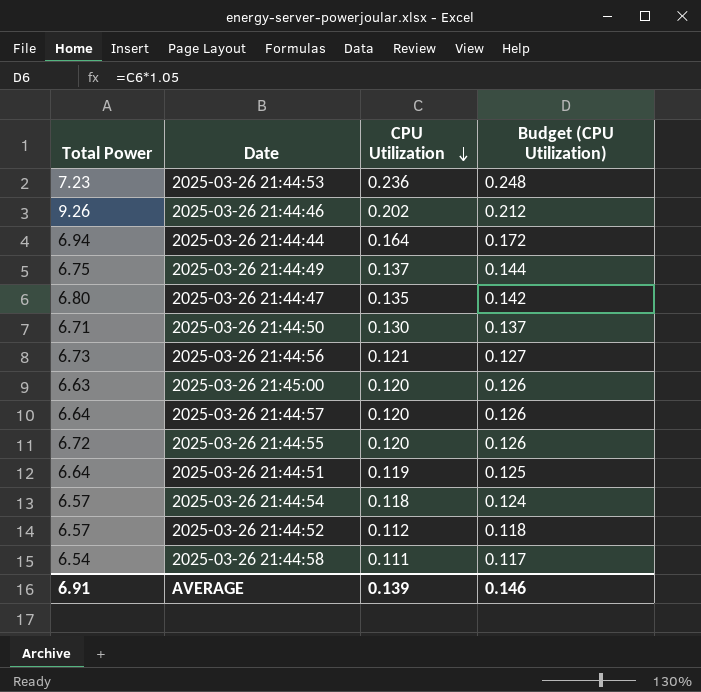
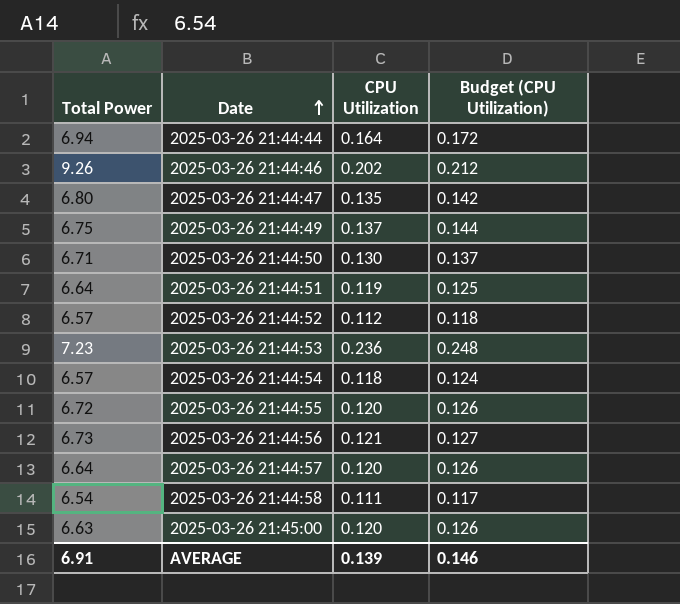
row order: CPU Utilization descending -> Date ascending

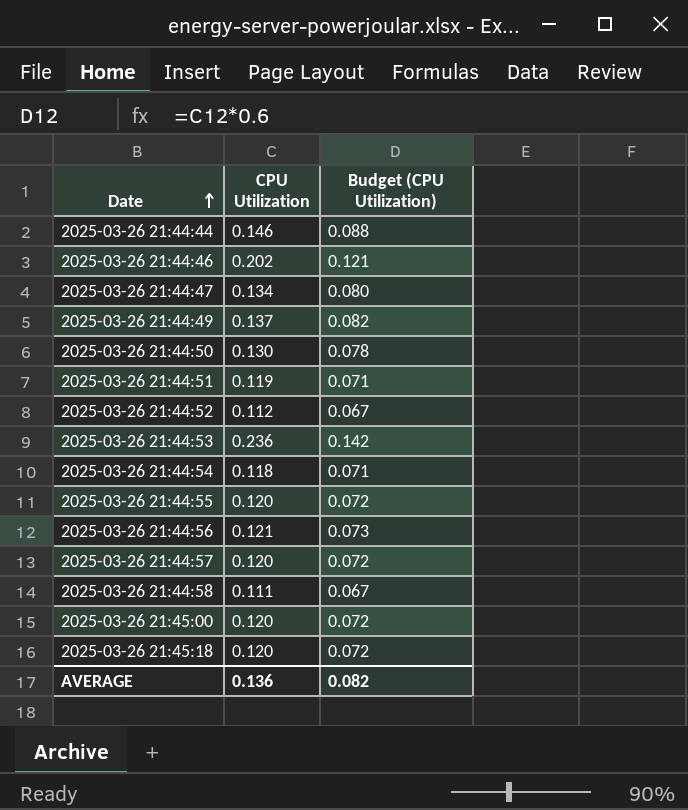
column Total Power | position: 1 -> none
column Budget (CPU Utilization) | formula: [CPU Utilization] * 1.05 -> [CPU Utilization] * 0.6
2025-03-26 21:44:44 | CPU Utilization: 0.164 -> 0.146
2025-03-26 21:44:47 | CPU Utilization: 0.135 -> 0.134
row 2025-03-26 21:45:18: none -> 0.120 | 0.072
AVERAGE | CPU Utilization: 0.139 -> 0.136
AVERAGE | Budget (CPU Utilization): 0.146 -> 0.082

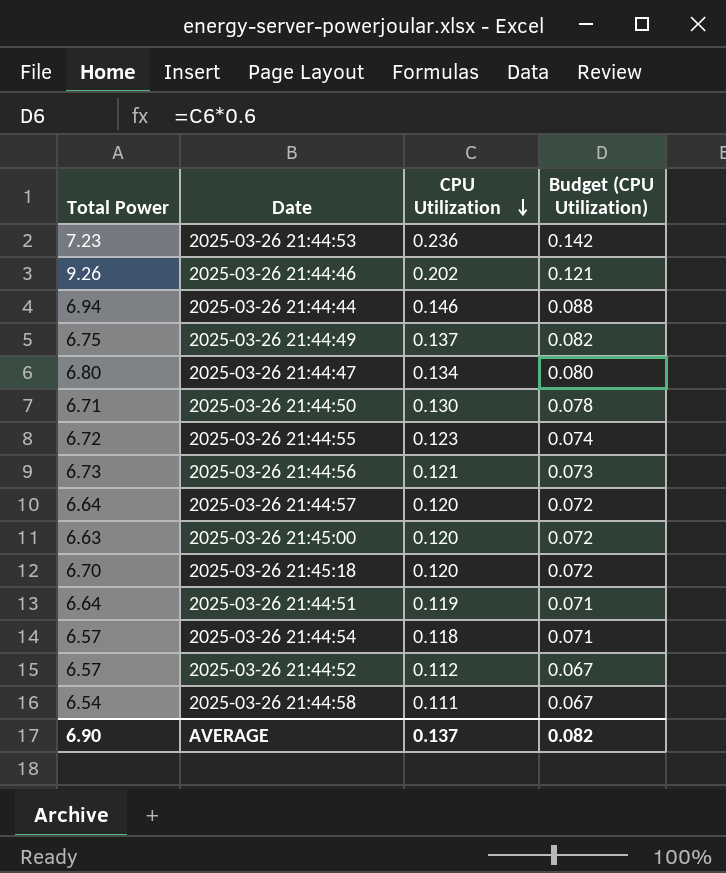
row order: Date ascending -> CPU Utilization descending
column Total Power | position: none -> 1
2025-03-26 21:44:55 | CPU Utilization: 0.120 -> 0.123
2025-03-26 21:44:55 | Budget (CPU Utilization): 0.072 -> 0.074
AVERAGE | CPU Utilization: 0.136 -> 0.137

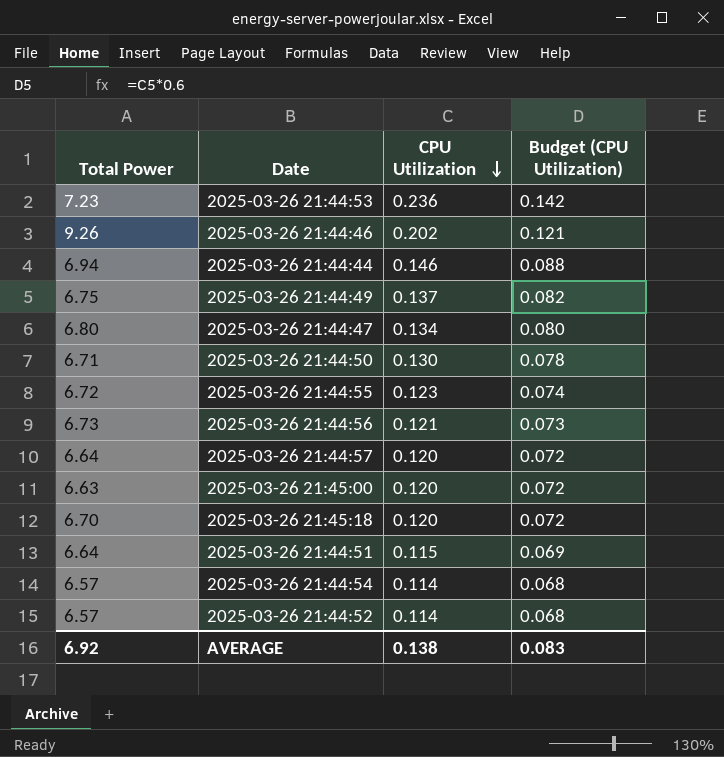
row 2025-03-26 21:44:58: 6.54 | 0.111 | 0.067 -> none
2025-03-26 21:44:51 | CPU Utilization: 0.119 -> 0.115
2025-03-26 21:44:51 | Budget (CPU Utilization): 0.071 -> 0.069
2025-03-26 21:44:54 | CPU Utilization: 0.118 -> 0.114
2025-03-26 21:44:54 | Budget (CPU Utilization): 0.071 -> 0.068
2025-03-26 21:44:52 | CPU Utilization: 0.112 -> 0.114
2025-03-26 21:44:52 | Budget (CPU Utilization): 0.067 -> 0.068
AVERAGE | Total Power: 6.90 -> 6.92
AVERAGE | CPU Utilization: 0.137 -> 0.138
AVERAGE | Budget (CPU Utilization): 0.082 -> 0.083

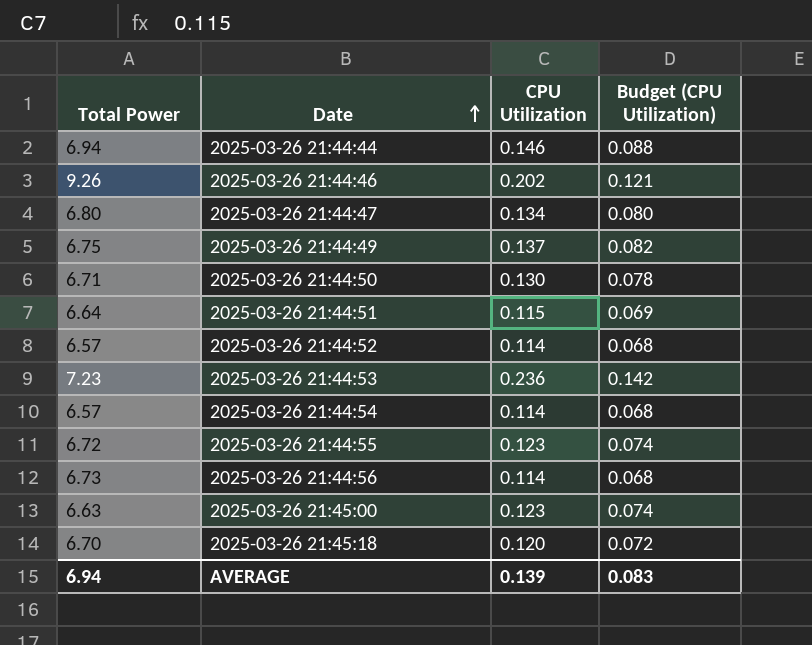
row order: CPU Utilization descending -> Date ascending
row 2025-03-26 21:44:57: 6.64 | 0.120 | 0.072 -> none
2025-03-26 21:44:56 | CPU Utilization: 0.121 -> 0.114
2025-03-26 21:44:56 | Budget (CPU Utilization): 0.073 -> 0.068
2025-03-26 21:45:00 | CPU Utilization: 0.120 -> 0.123
2025-03-26 21:45:00 | Budget (CPU Utilization): 0.072 -> 0.074
AVERAGE | Total Power: 6.92 -> 6.94
AVERAGE | CPU Utilization: 0.138 -> 0.139

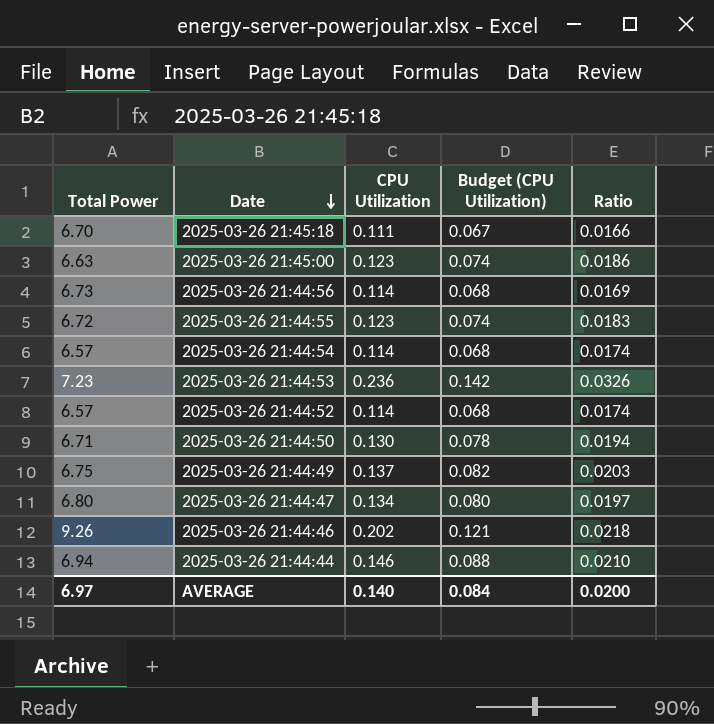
row order: Date ascending -> Date descending
column Ratio | formula: none -> [CPU Utilization] / [Total Power]
row 2025-03-26 21:44:51: 6.64 | 0.115 | 0.069 -> none
2025-03-26 21:45:18 | CPU Utilization: 0.120 -> 0.111
2025-03-26 21:45:18 | Budget (CPU Utilization): 0.072 -> 0.067
AVERAGE | Total Power: 6.94 -> 6.97
AVERAGE | CPU Utilization: 0.139 -> 0.140
AVERAGE | Budget (CPU Utilization): 0.083 -> 0.084

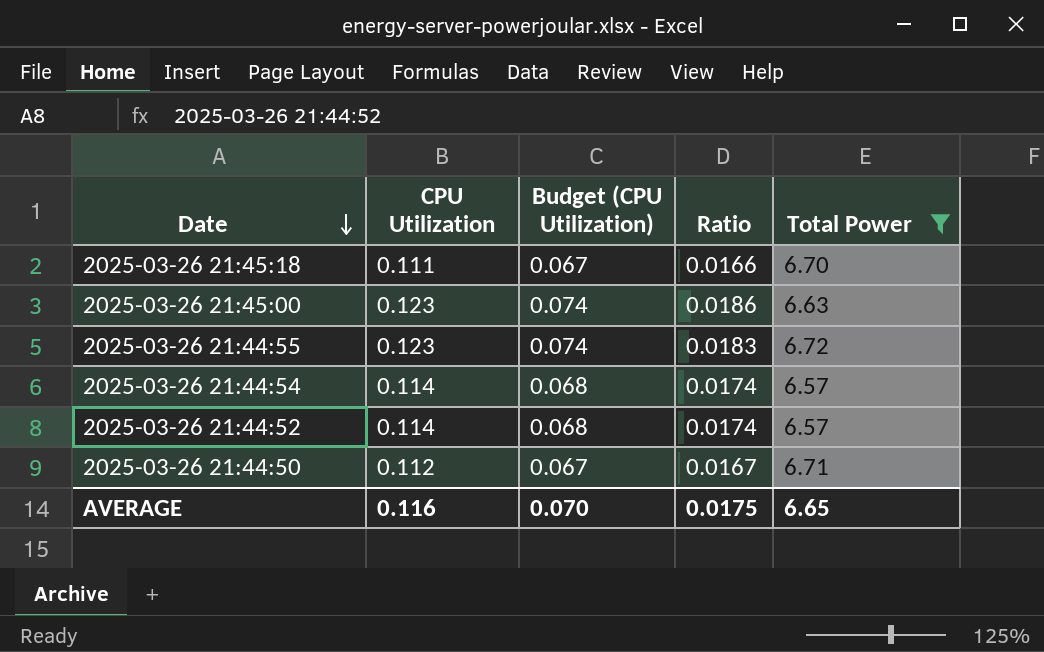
filter: none -> Total Power <= 6.72
column Total Power | position: 1 -> 5
2025-03-26 21:44:50 | CPU Utilization: 0.130 -> 0.112
2025-03-26 21:44:50 | Budget (CPU Utilization): 0.078 -> 0.067
2025-03-26 21:44:50 | Ratio: 0.0194 -> 0.0167
AVERAGE | CPU Utilization: 0.140 -> 0.116
AVERAGE | Budget (CPU Utilization): 0.084 -> 0.070
AVERAGE | Ratio: 0.0200 -> 0.0175
AVERAGE | Total Power: 6.97 -> 6.65

